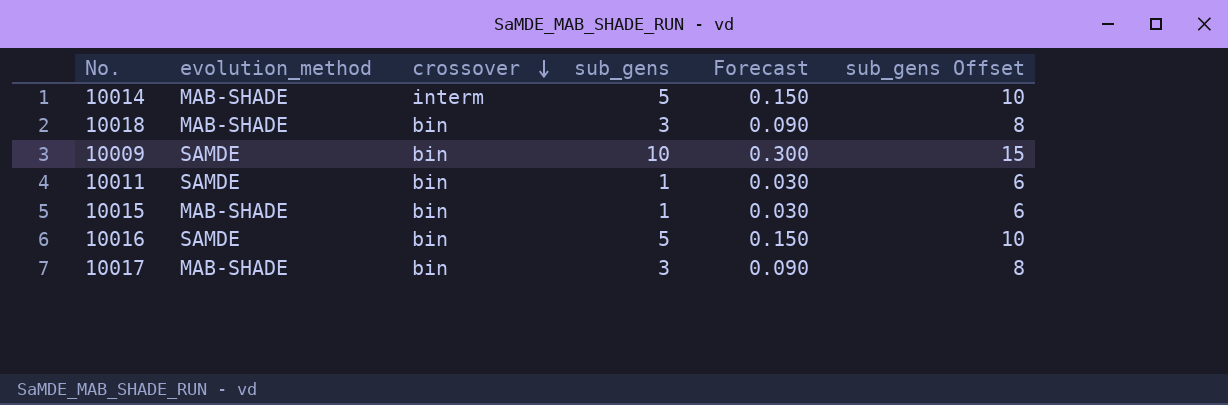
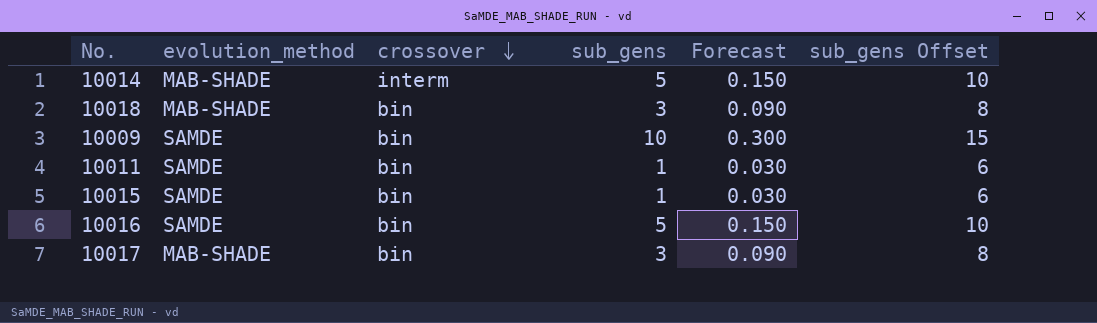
10015 | evolution_method: MAB-SHADE -> SAMDE

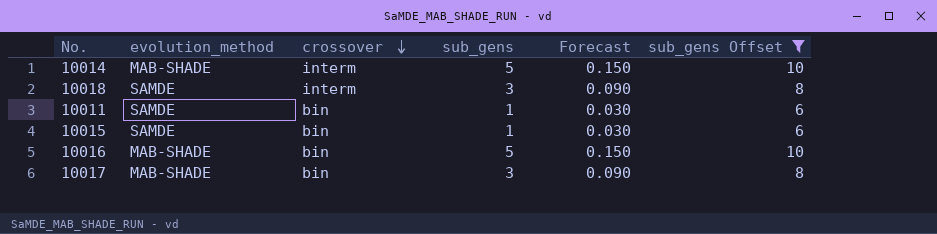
filter: none -> sub_gens Offset != 15
10018 | evolution_method: MAB-SHADE -> SAMDE
10018 | crossover: bin -> interm
10016 | evolution_method: SAMDE -> MAB-SHADE

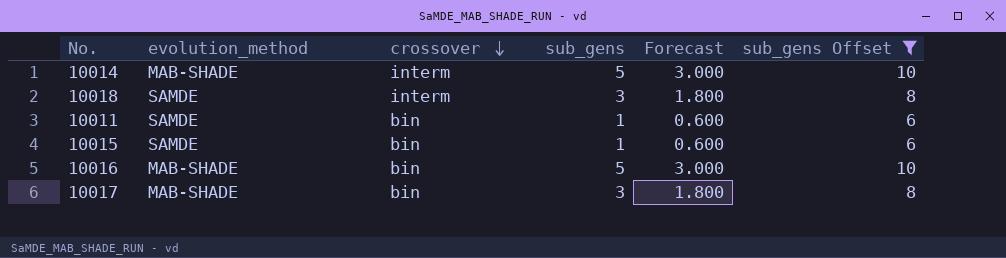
column Forecast | formula: [sub_gens] * 0.03 -> [sub_gens] * 0.6

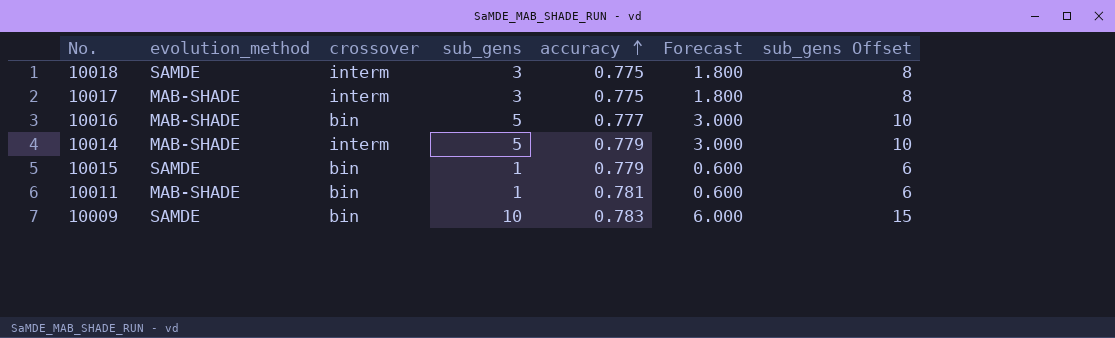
filter: sub_gens Offset != 15 -> none
row order: crossover descending -> accuracy ascending
column accuracy | position: none -> 5
10017 | crossover: bin -> interm
10011 | evolution_method: SAMDE -> MAB-SHADE

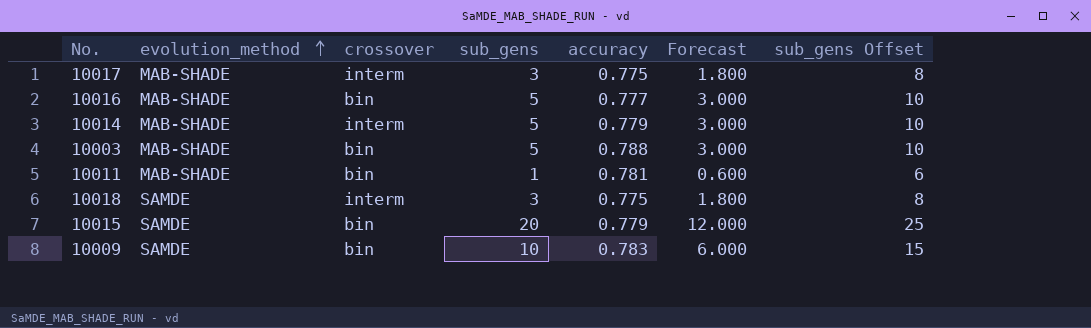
row order: accuracy ascending -> evolution_method ascending
row 10003: none -> MAB-SHADE | bin | 5 | 0.788 | 3.000 | 10
10015 | sub_gens: 1 -> 20
10015 | Forecast: 0.600 -> 12.000
10015 | sub_gens Offset: 6 -> 25

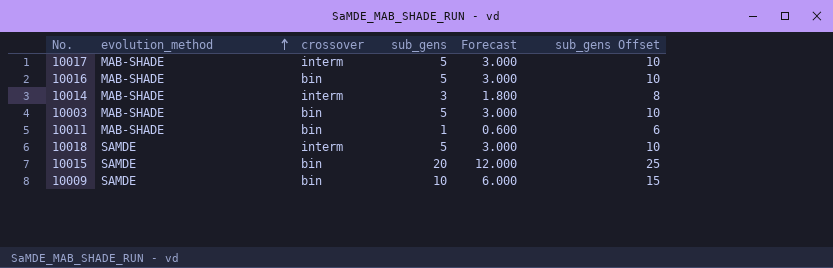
column accuracy | position: 5 -> none
10017 | sub_gens: 3 -> 5
10017 | Forecast: 1.800 -> 3.000
10017 | sub_gens Offset: 8 -> 10
10014 | sub_gens: 5 -> 3
10014 | Forecast: 3.000 -> 1.800
10014 | sub_gens Offset: 10 -> 8
10018 | sub_gens: 3 -> 5
10018 | Forecast: 1.800 -> 3.000
10018 | sub_gens Offset: 8 -> 10

